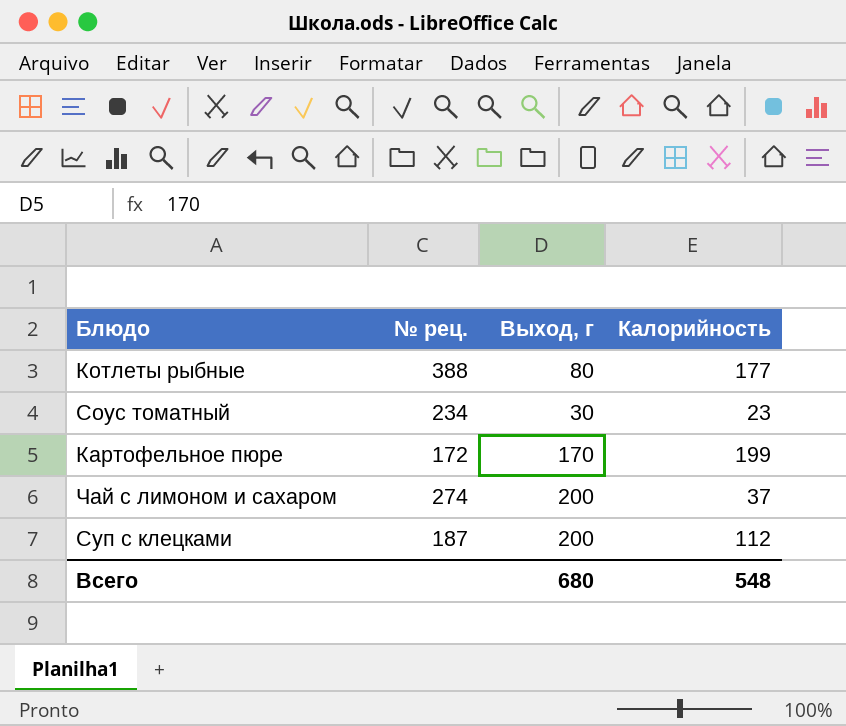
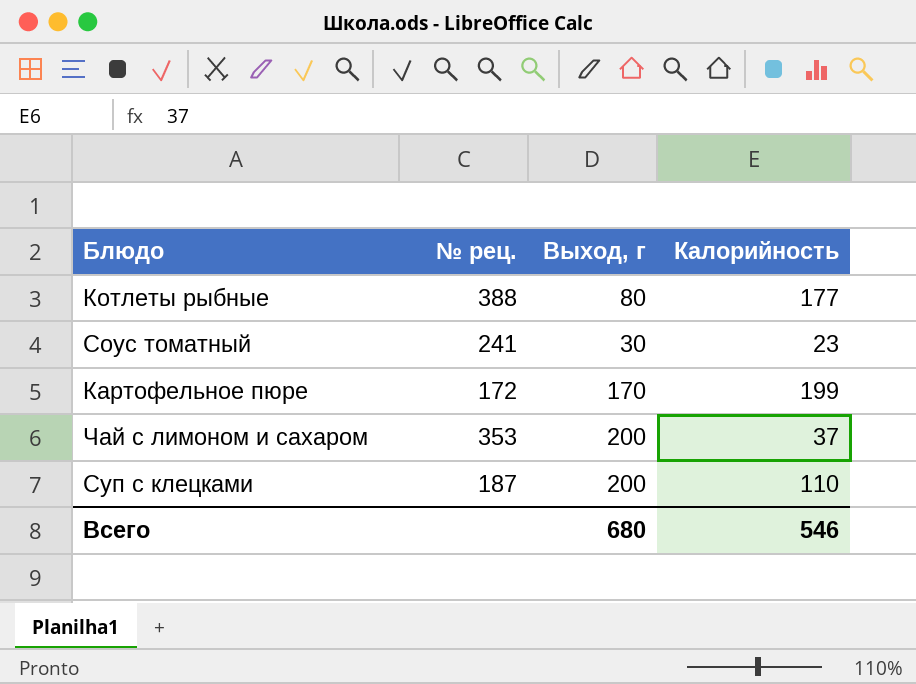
Соус томатный | № рец.: 234 -> 241
Чай с лимоном и сахаром | № рец.: 274 -> 353
Суп с клецками | Калорийность: 112 -> 110
Всего | Калорийность: 548 -> 546

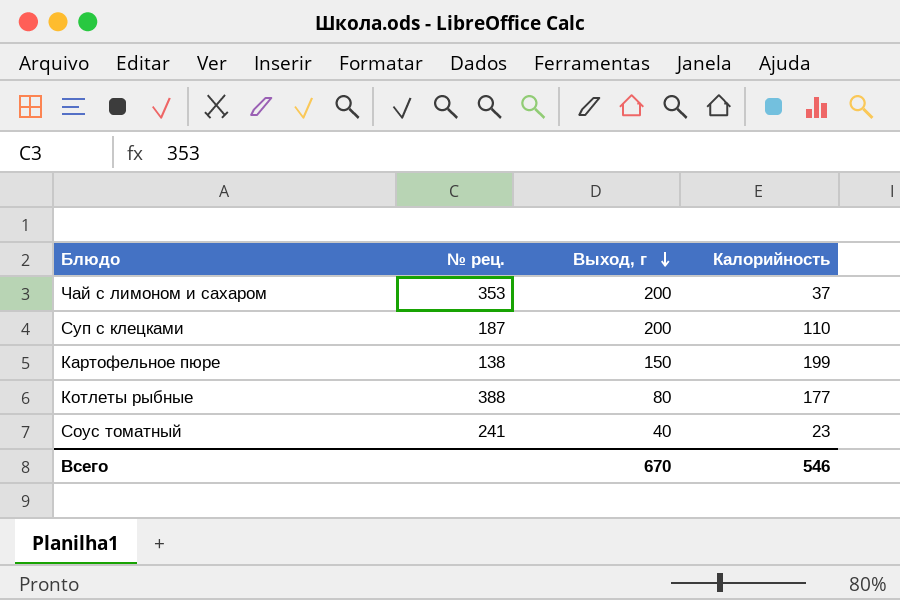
row order: none -> Выход, г descending
Картофельное пюре | № рец.: 172 -> 138
Картофельное пюре | Выход, г: 170 -> 150
Соус томатный | Выход, г: 30 -> 40
Всего | Выход, г: 680 -> 670

